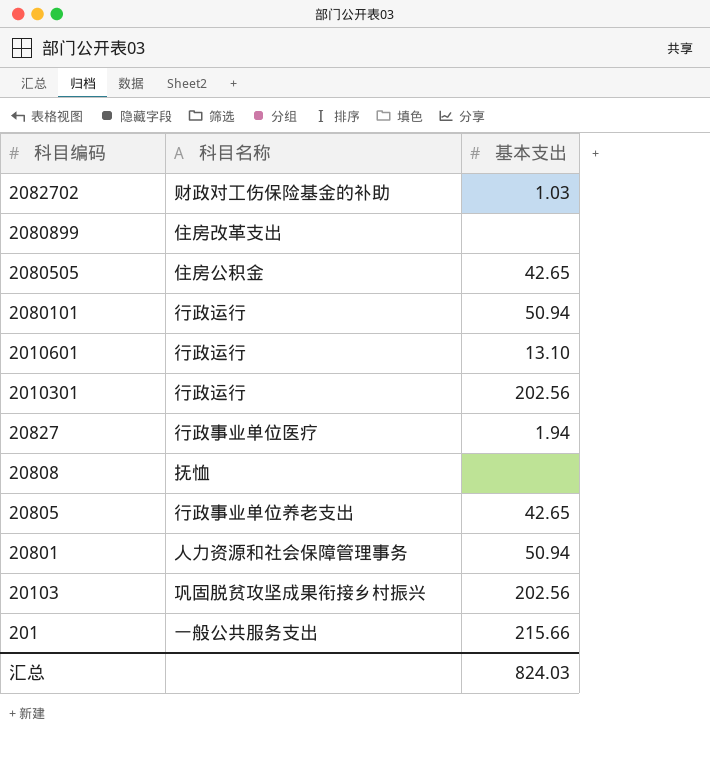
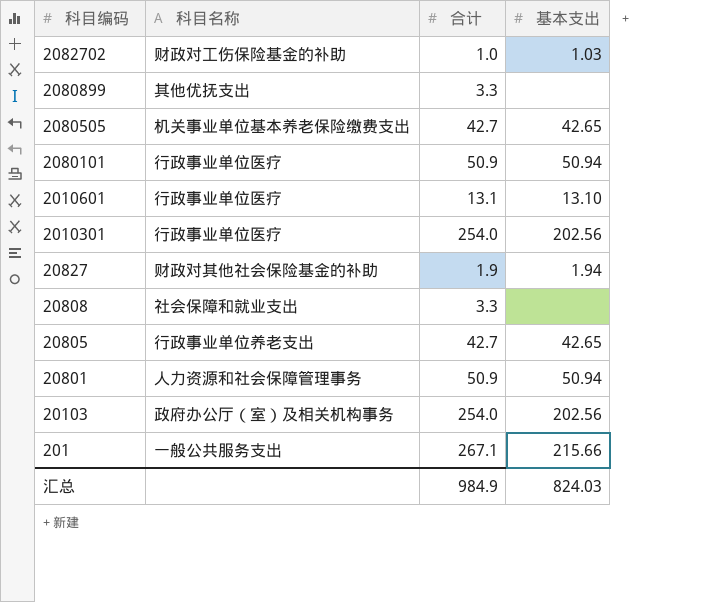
column 合计 | position: none -> 3
2080899 | 科目名称: 住房改革支出 -> 其他优抚支出
2080505 | 科目名称: 住房公积金 -> 机关事业单位基本养老保险缴费支出
2080101 | 科目名称: 行政运行 -> 行政事业单位医疗
2010601 | 科目名称: 行政运行 -> 行政事业单位医疗
2010301 | 科目名称: 行政运行 -> 行政事业单位医疗
20827 | 科目名称: 行政事业单位医疗 -> 财政对其他社会保险基金的补助
20808 | 科目名称: 抚恤 -> 社会保障和就业支出
20103 | 科目名称: 巩固脱贫攻坚成果衔接乡村振兴 -> 政府办公厅（室）及相关机构事务

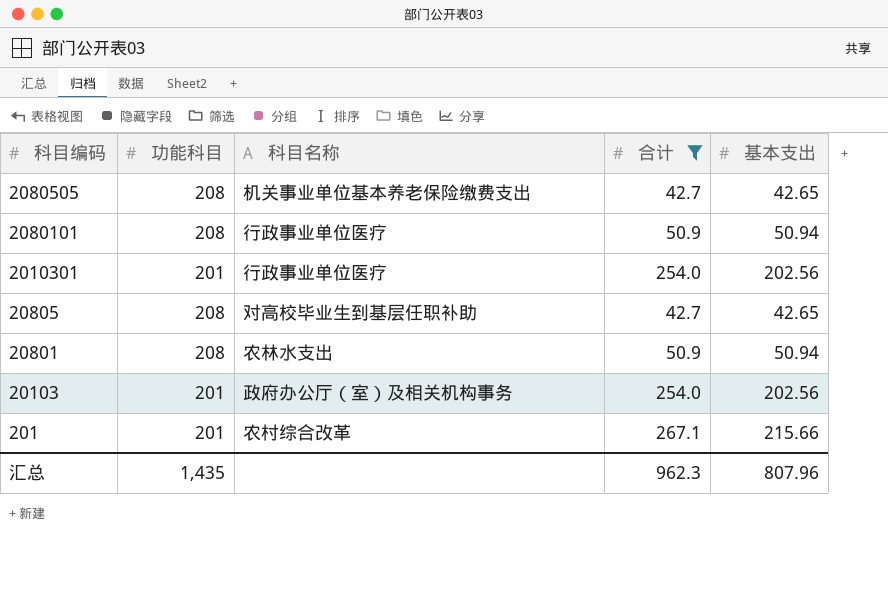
filter: none -> 合计 >= 42.7
column 功能科目 | position: none -> 2
20805 | 科目名称: 行政事业单位养老支出 -> 对高校毕业生到基层任职补助
20801 | 科目名称: 人力资源和社会保障管理事务 -> 农林水支出
201 | 科目名称: 一般公共服务支出 -> 农村综合改革
汇总 | 合计: 984.9 -> 962.3
汇总 | 基本支出: 824.03 -> 807.96

